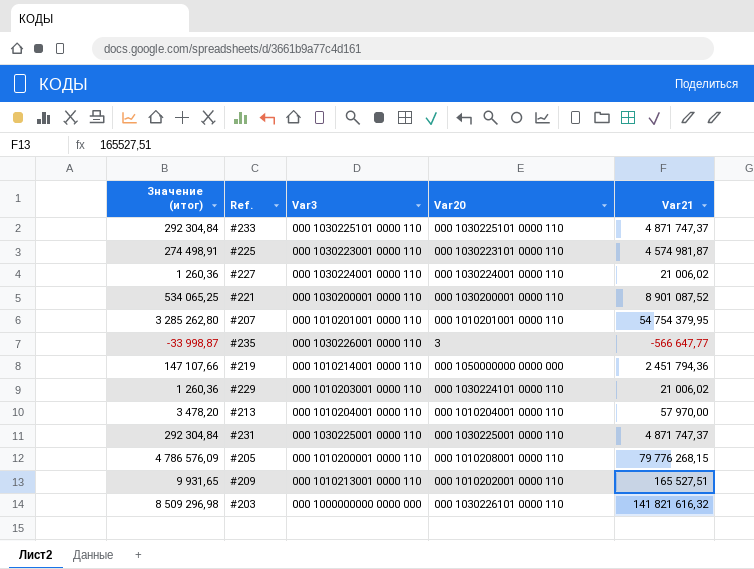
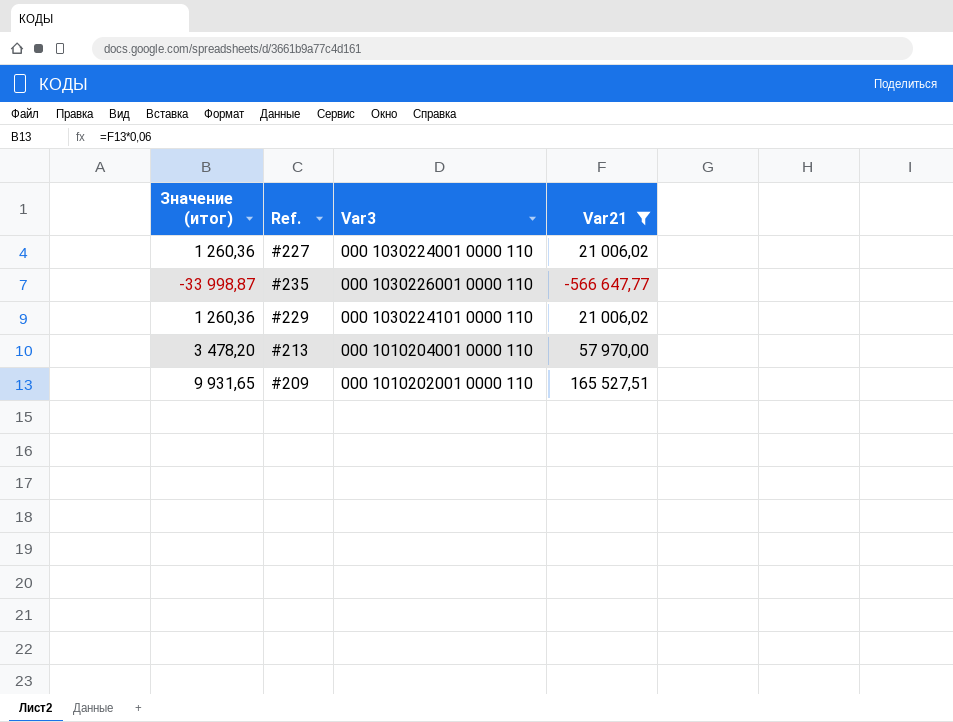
filter: none -> Var21 <= 165 527,51
column Var20 | position: 4 -> none
#229 | Var3: 000 1010203001 0000 110 -> 000 1030224101 0000 110
#209 | Var3: 000 1010213001 0000 110 -> 000 1010202001 0000 110

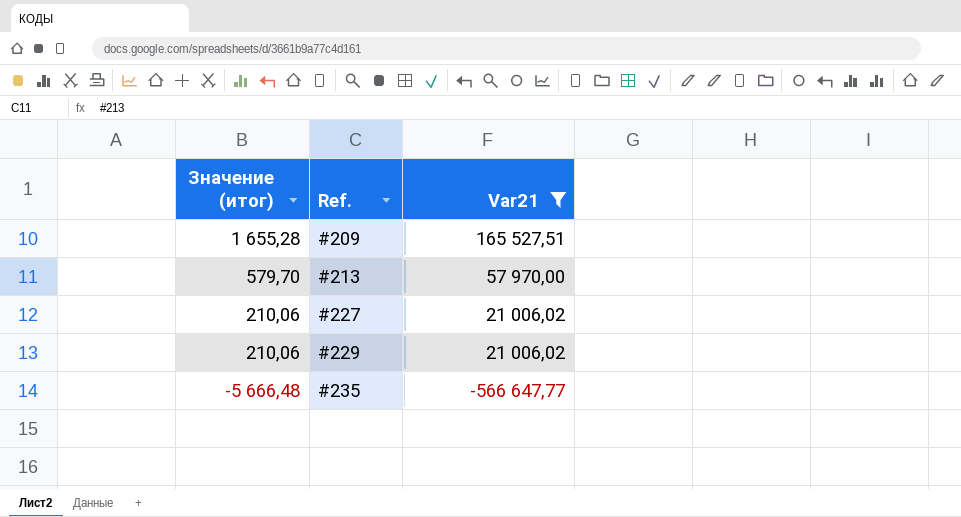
row order: none -> Значение (итог) descending
column Var3 | position: 3 -> none
column Значение (итог) | formula: [Var21] * 0,06 -> [Var21] * 0,01

